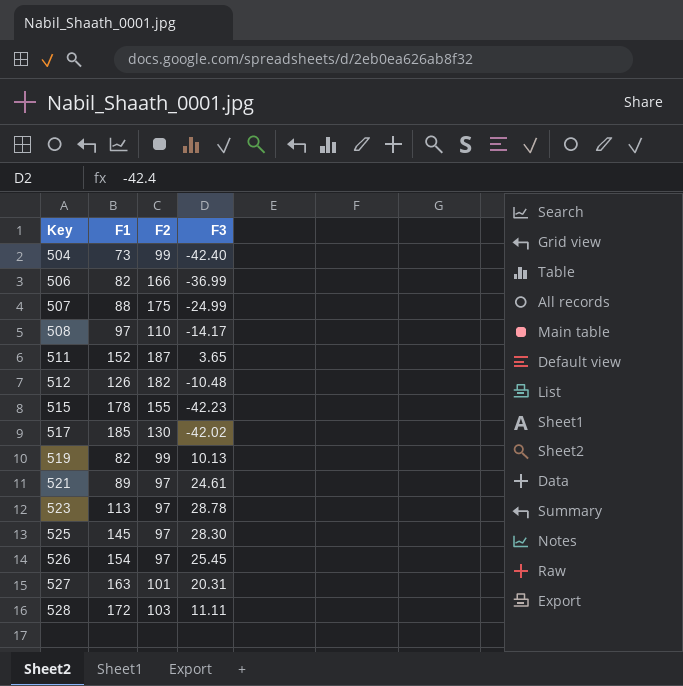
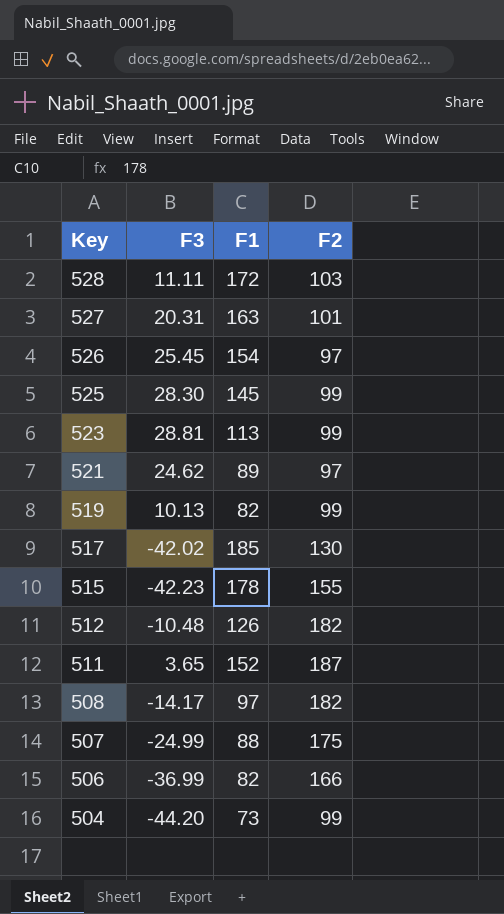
row order: Key ascending -> Key descending
column F3 | position: 4 -> 2
525 | F2: 97 -> 99
523 | F3: 28.78 -> 28.81
523 | F2: 97 -> 99
521 | F3: 24.61 -> 24.62
508 | F2: 110 -> 182
504 | F3: -42.40 -> -44.20

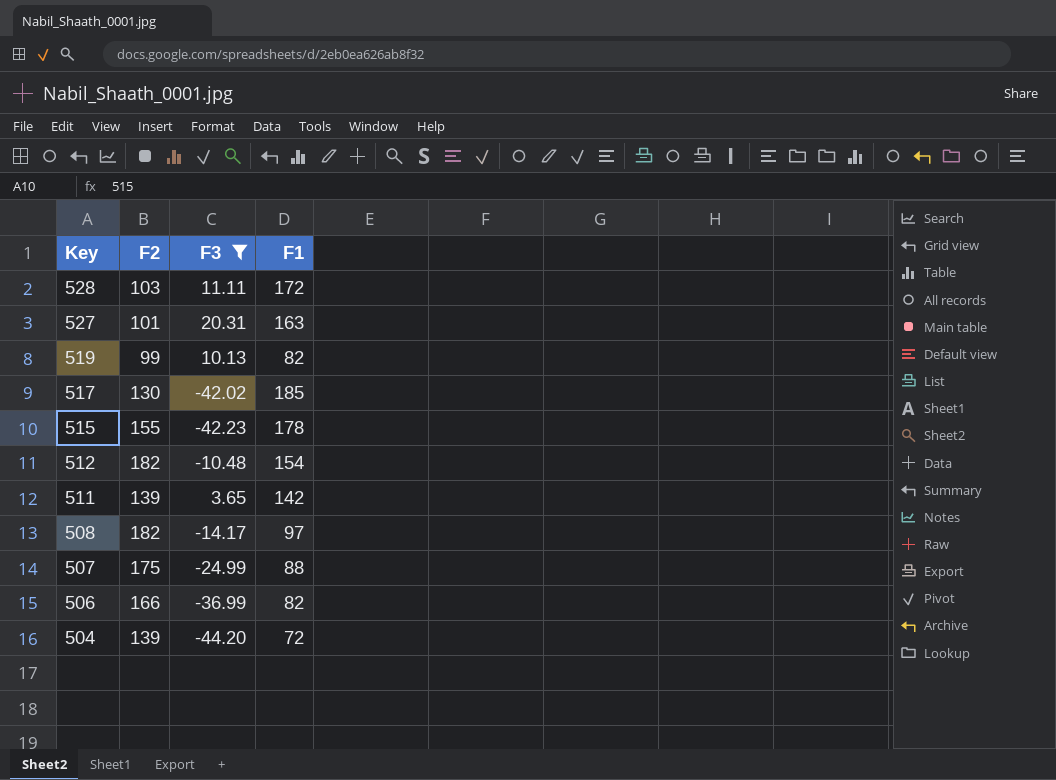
filter: none -> F3 <= 20.31
column F2 | position: 4 -> 2
512 | F1: 126 -> 154
511 | F2: 187 -> 139
511 | F1: 152 -> 142
504 | F2: 99 -> 139
504 | F1: 73 -> 72

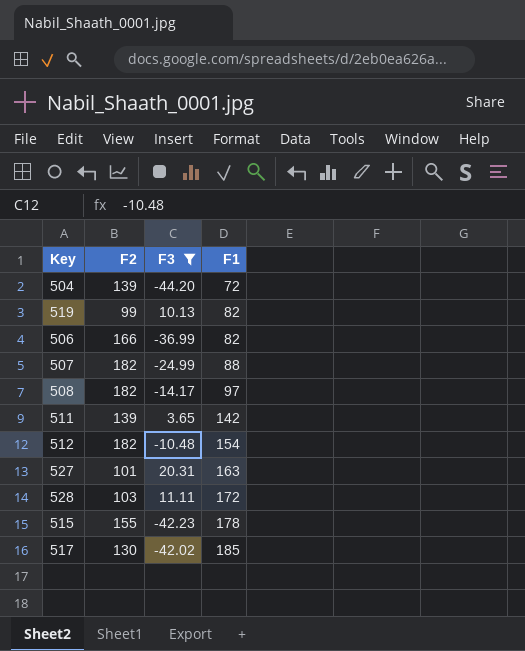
row order: Key descending -> F1 ascending
507 | F2: 175 -> 182

